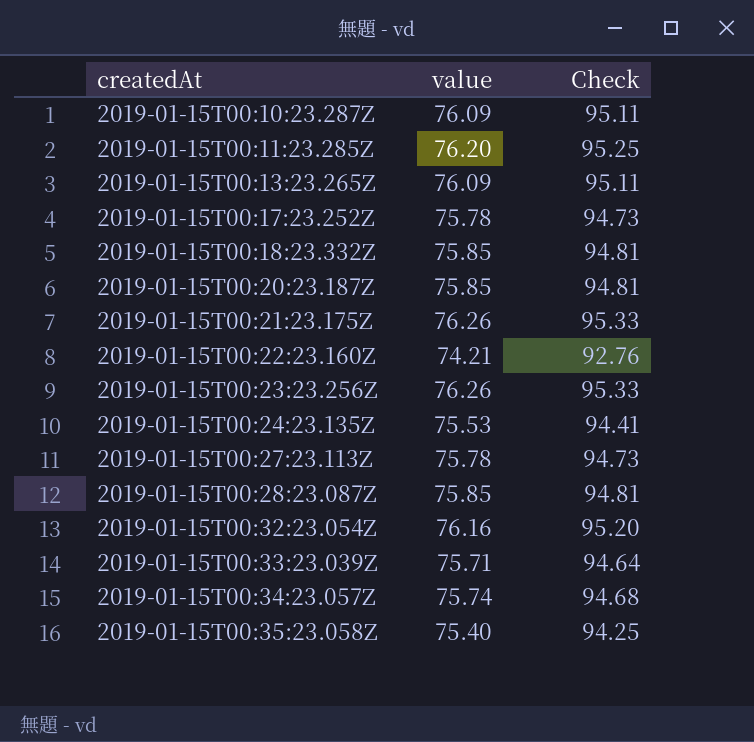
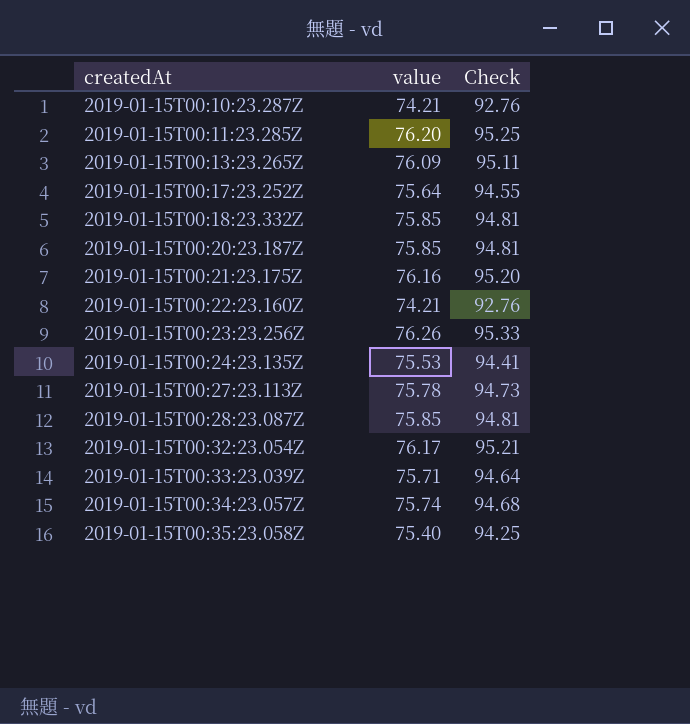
2019-01-15T00:10:23.287Z | value: 76.09 -> 74.21
2019-01-15T00:10:23.287Z | Check: 95.11 -> 92.76
2019-01-15T00:17:23.252Z | value: 75.78 -> 75.64
2019-01-15T00:17:23.252Z | Check: 94.73 -> 94.55
2019-01-15T00:21:23.175Z | value: 76.26 -> 76.16
2019-01-15T00:21:23.175Z | Check: 95.33 -> 95.20
2019-01-15T00:32:23.054Z | value: 76.16 -> 76.17
2019-01-15T00:32:23.054Z | Check: 95.20 -> 95.21

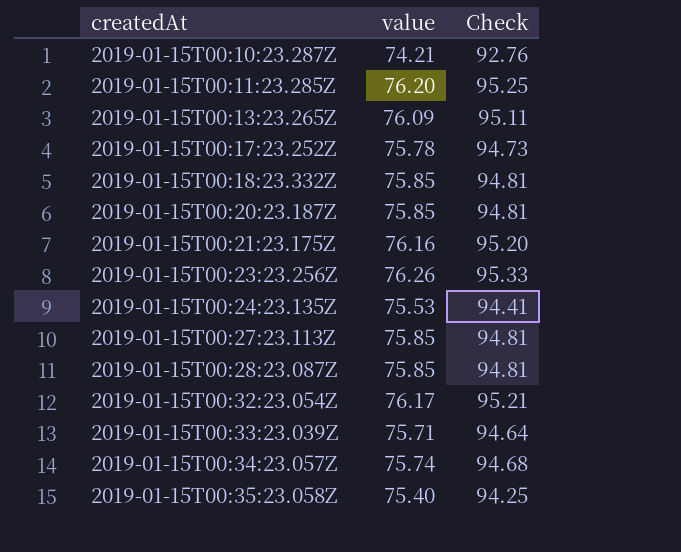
row 2019-01-15T00:22:23.160Z: 74.21 | 92.76 -> none
2019-01-15T00:17:23.252Z | value: 75.64 -> 75.78
2019-01-15T00:17:23.252Z | Check: 94.55 -> 94.73
2019-01-15T00:27:23.113Z | value: 75.78 -> 75.85
2019-01-15T00:27:23.113Z | Check: 94.73 -> 94.81

